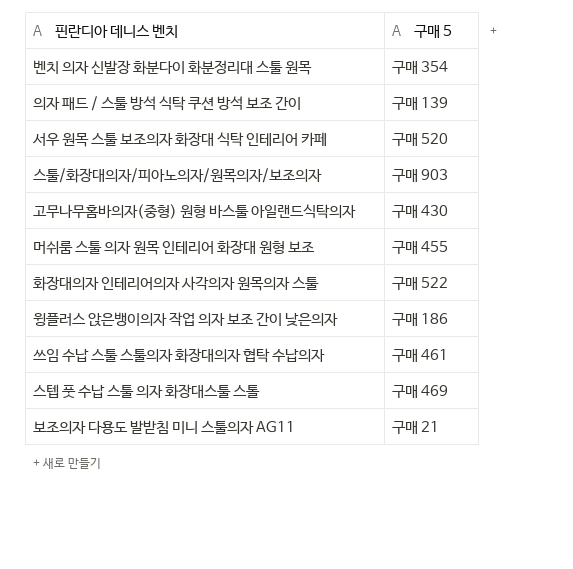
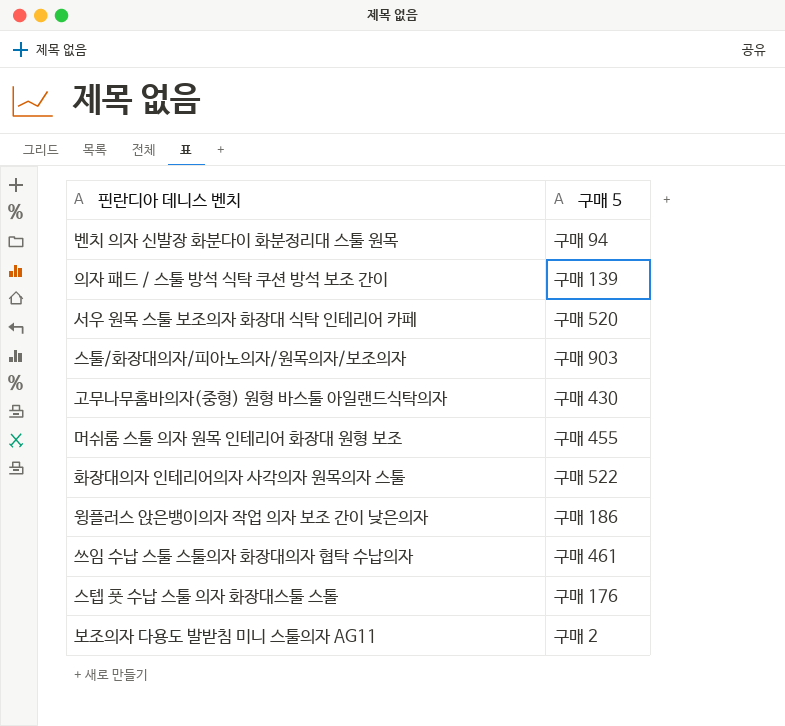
벤치 의자 신발장 화분다이 화분정리대 스툴 원목 | 구매 5: 구매 354 -> 구매 94
스텝 풋 수납 스툴 의자 화장대스툴 스톨 | 구매 5: 구매 469 -> 구매 176
보조의자 다용도 발받침 미니 스툴의자 AG11 | 구매 5: 구매 21 -> 구매 2

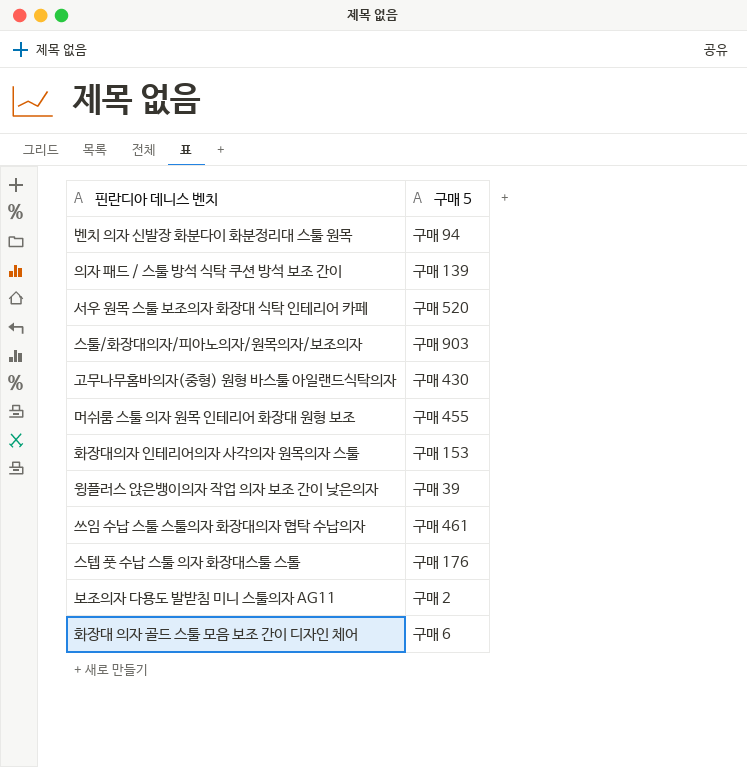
화장대의자 인테리어의자 사각의자 원목의자 스툴 | 구매 5: 구매 522 -> 구매 153
윙플러스 앉은뱅이의자 작업 의자 보조 간이 낮은의자 | 구매 5: 구매 186 -> 구매 39
row 화장대 의자 골드 스툴 모음 보조 간이 디자인 체어: none -> 구매 6

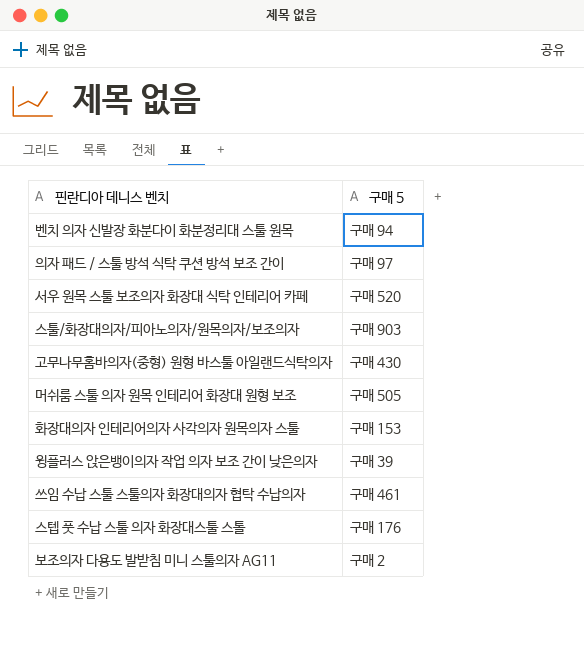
row 화장대 의자 골드 스툴 모음 보조 간이 디자인 체어: 구매 6 -> none
의자 패드 / 스툴 방석 식탁 쿠션 방석 보조 간이 | 구매 5: 구매 139 -> 구매 97
머쉬룸 스툴 의자 원목 인테리어 화장대 원형 보조 | 구매 5: 구매 455 -> 구매 505

